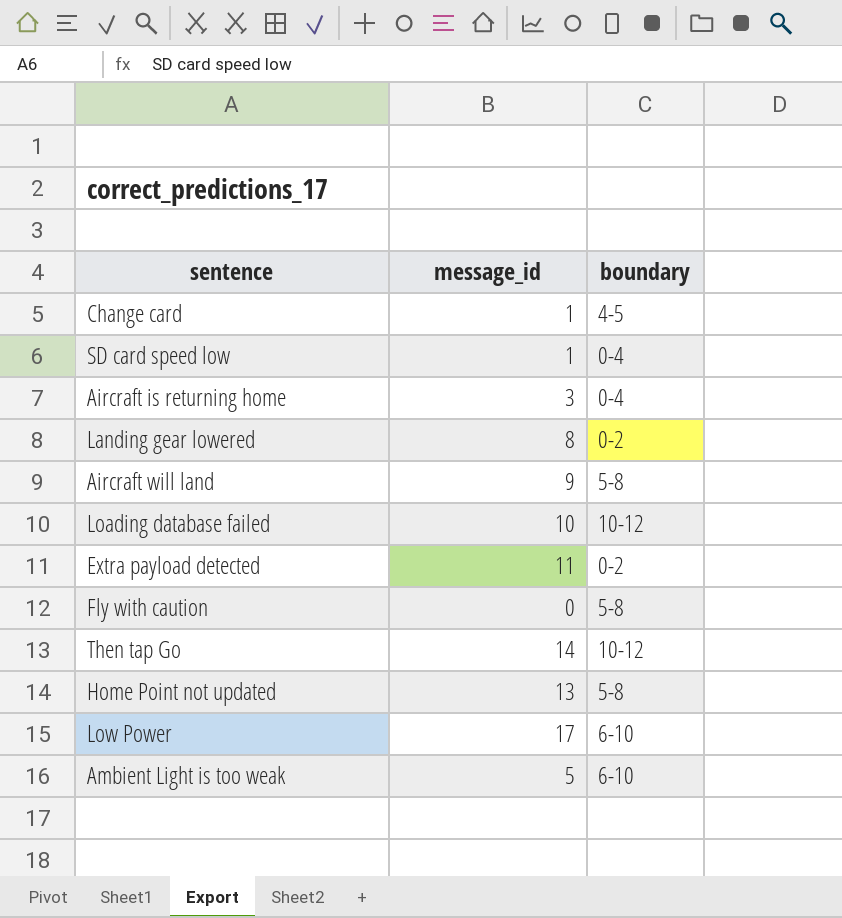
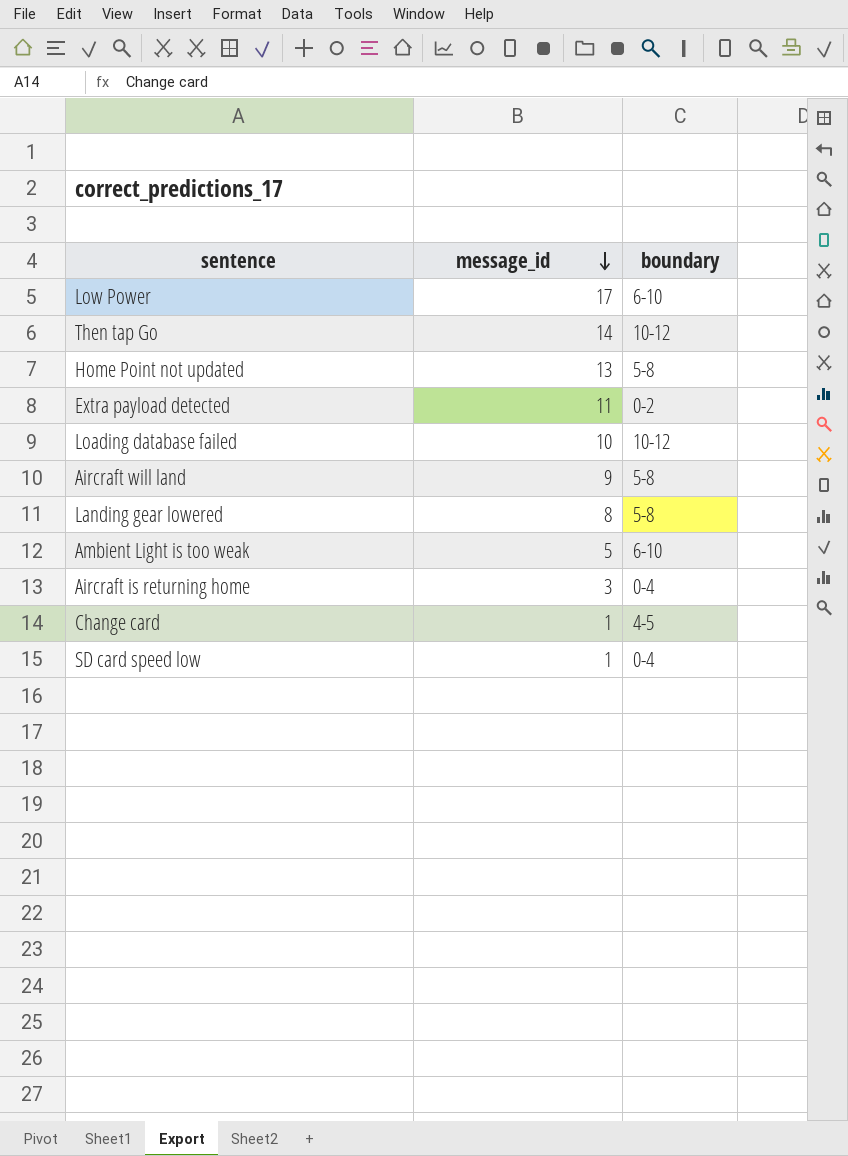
row order: none -> message_id descending
row Fly with caution: 0 | 5-8 -> none
Landing gear lowered | boundary: 0-2 -> 5-8

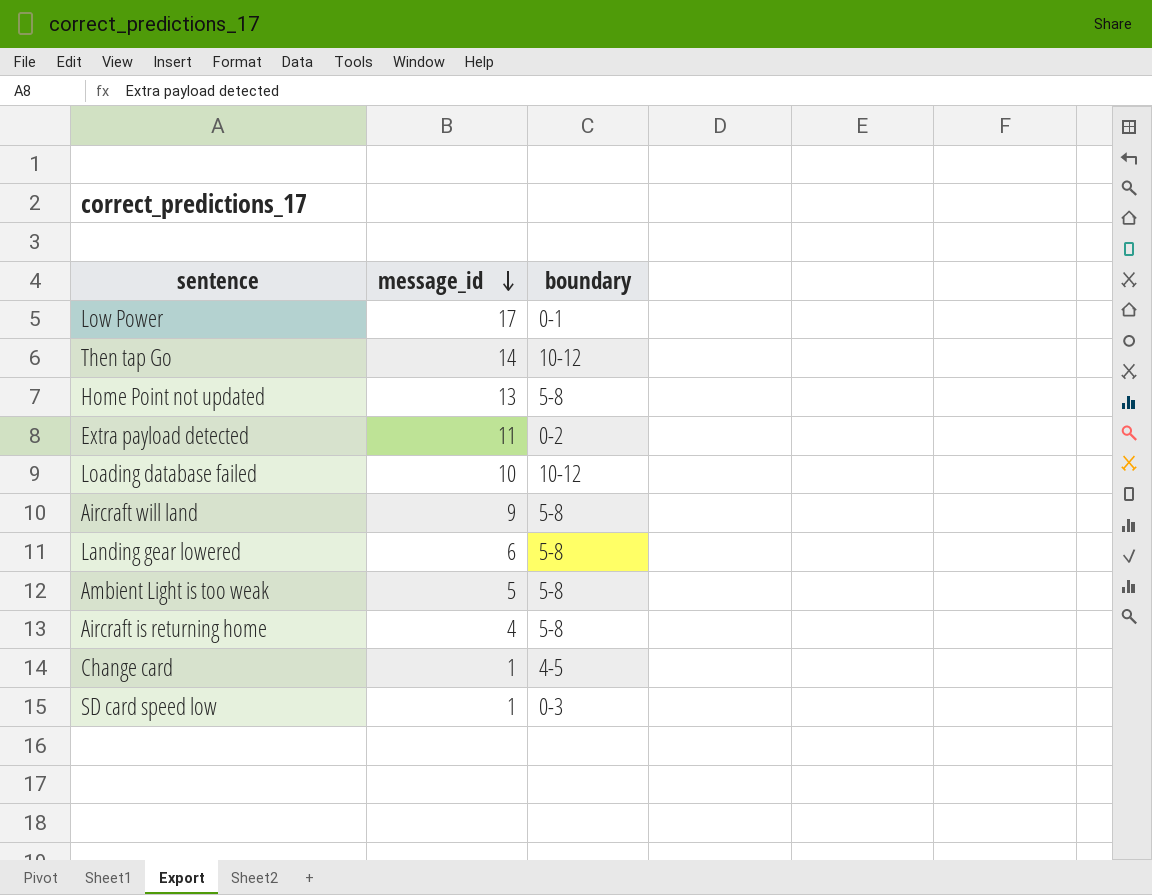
Low Power | boundary: 6-10 -> 0-1
Landing gear lowered | message_id: 8 -> 6
Ambient Light is too weak | boundary: 6-10 -> 5-8
Aircraft is returning home | message_id: 3 -> 4
Aircraft is returning home | boundary: 0-4 -> 5-8
SD card speed low | boundary: 0-4 -> 0-3

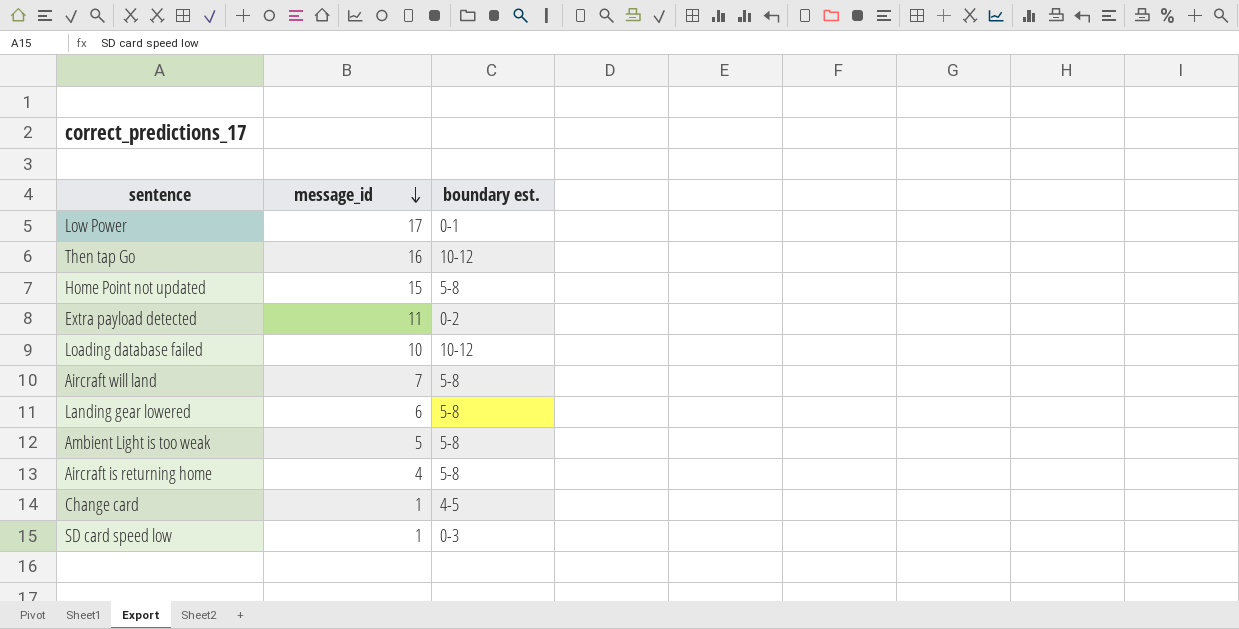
column name: boundary -> boundary est.
Then tap Go | message_id: 14 -> 16
Home Point not updated | message_id: 13 -> 15
Aircraft will land | message_id: 9 -> 7

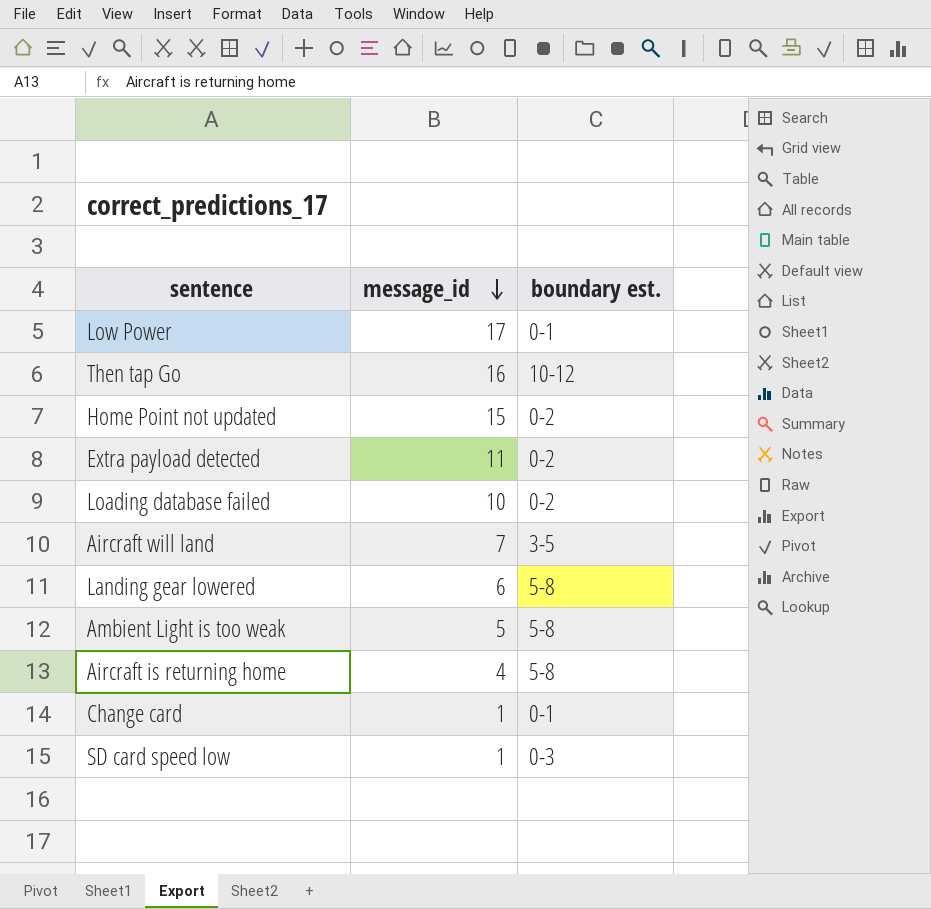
Home Point not updated | boundary est.: 5-8 -> 0-2
Loading database failed | boundary est.: 10-12 -> 0-2
Aircraft will land | boundary est.: 5-8 -> 3-5
Change card | boundary est.: 4-5 -> 0-1

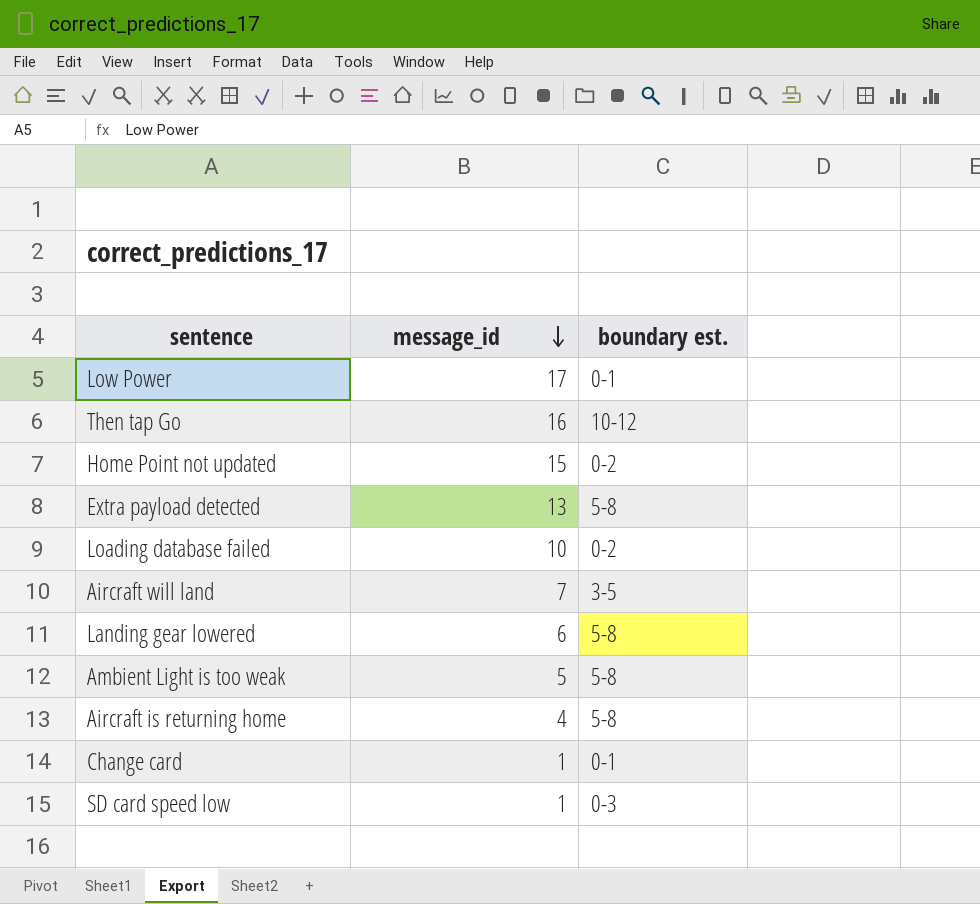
Extra payload detected | message_id: 11 -> 13
Extra payload detected | boundary est.: 0-2 -> 5-8

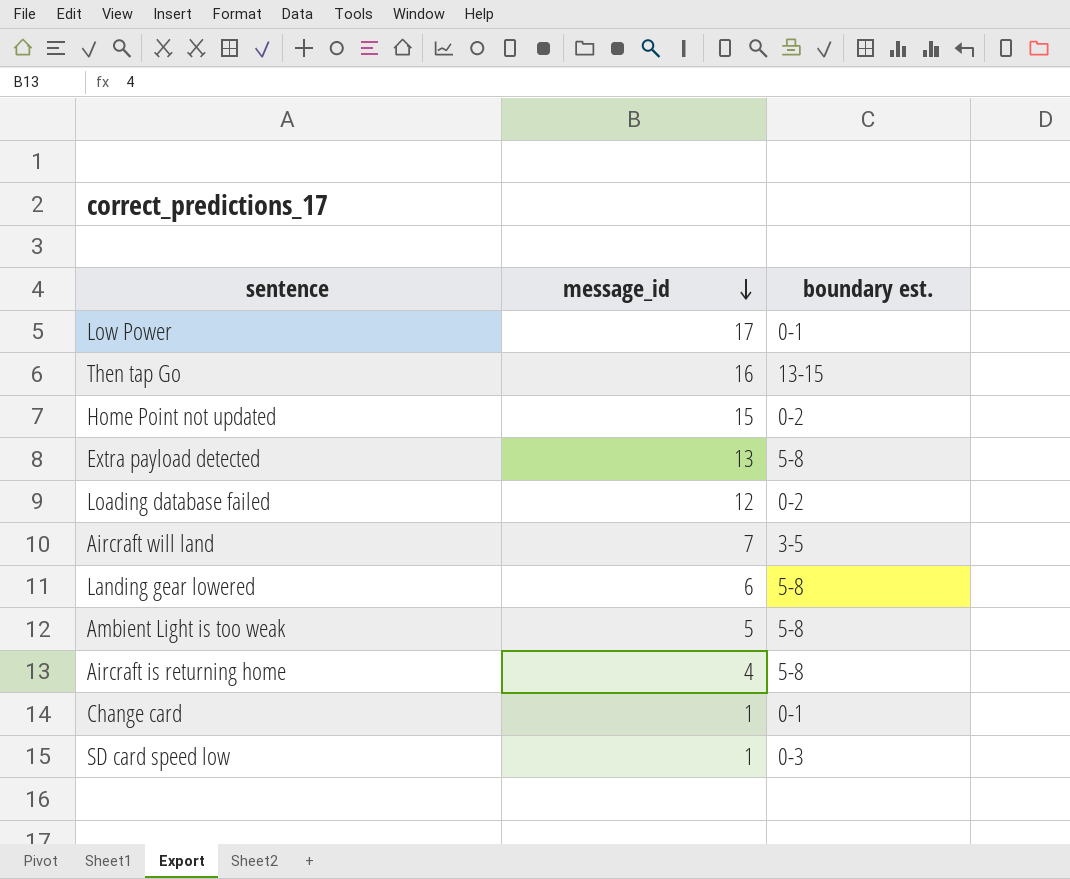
Then tap Go | boundary est.: 10-12 -> 13-15
Loading database failed | message_id: 10 -> 12

